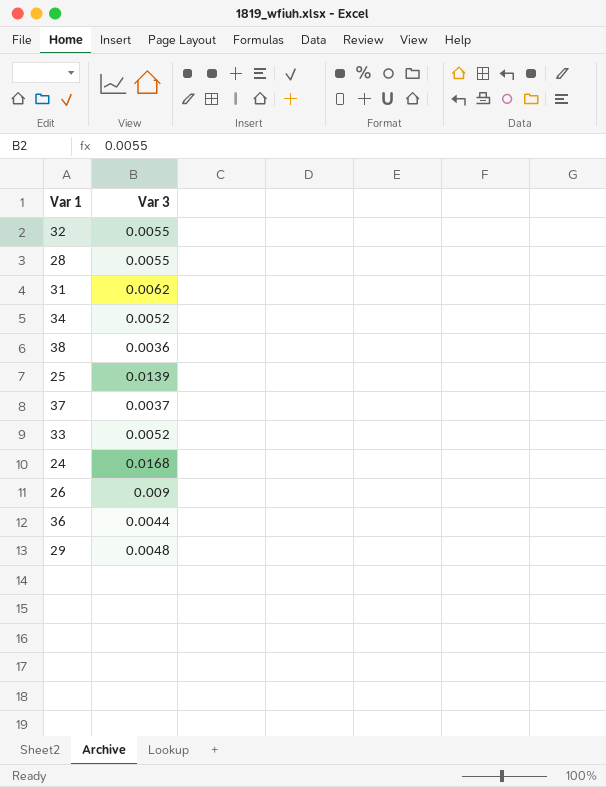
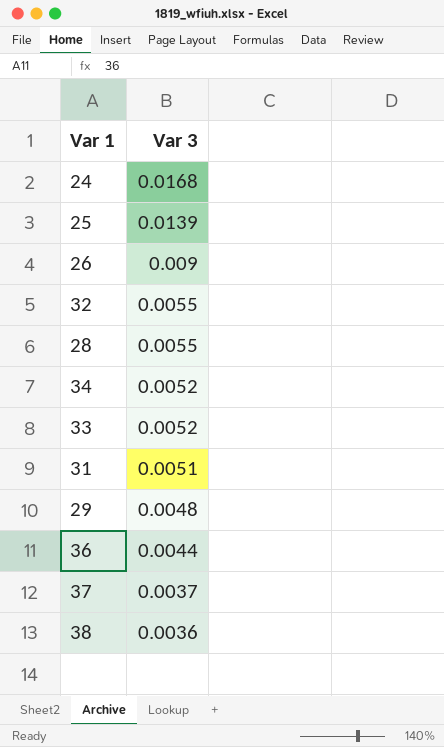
row order: none -> Var 3 descending
31 | Var 3: 0.0062 -> 0.0051

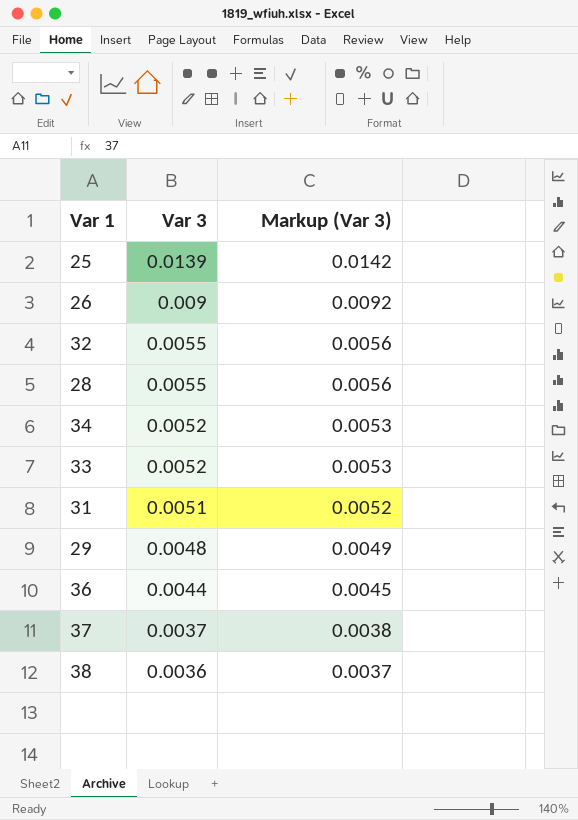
column Markup (Var 3) | formula: none -> [Var 3] * 1.02
row 24: 0.0168 -> none

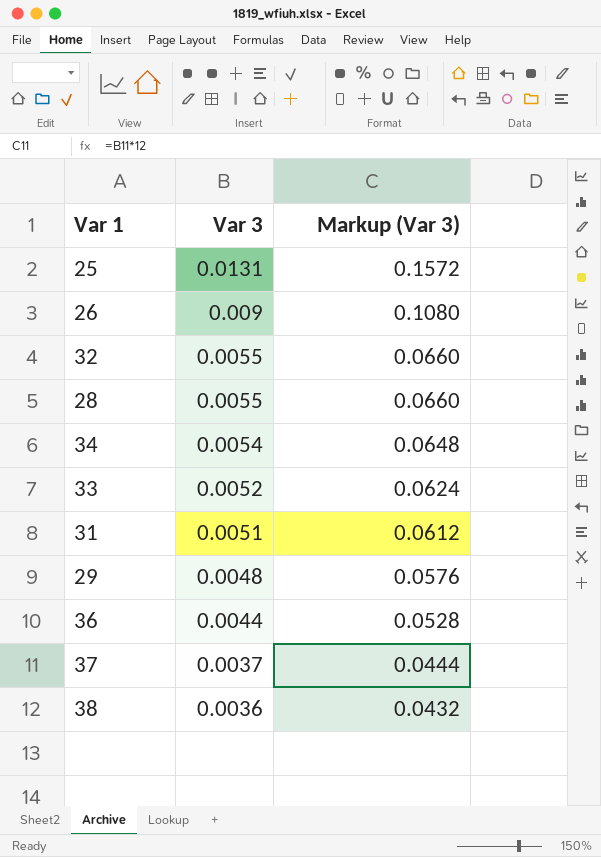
column Markup (Var 3) | formula: [Var 3] * 1.02 -> [Var 3] * 12
25 | Var 3: 0.0139 -> 0.0131
34 | Var 3: 0.0052 -> 0.0054

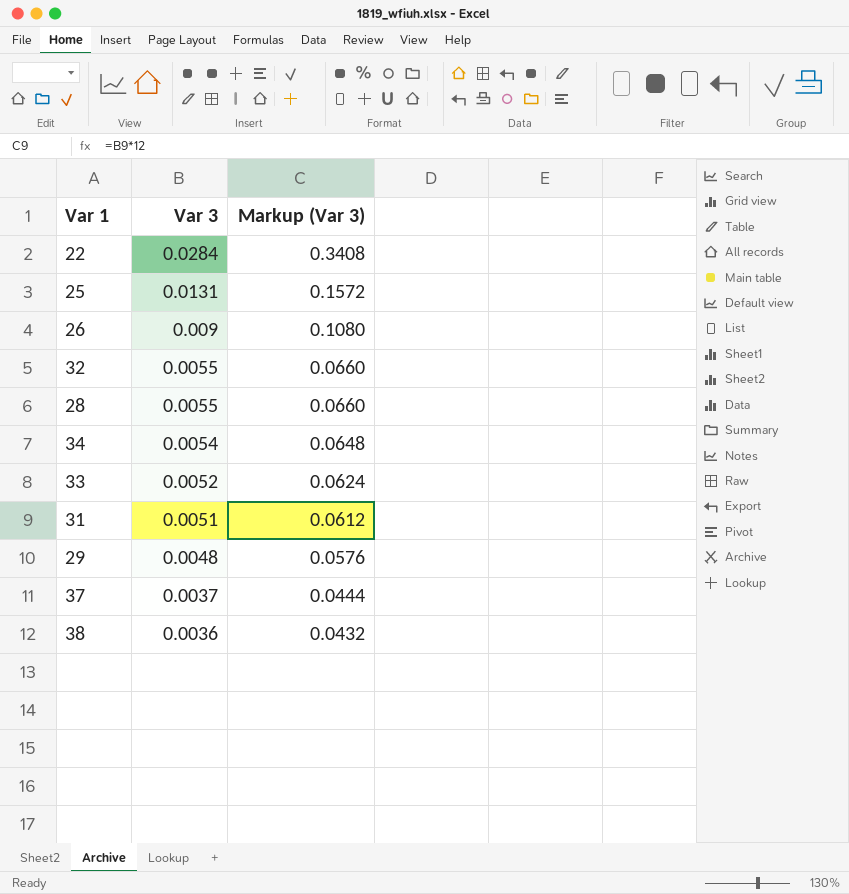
row 36: 0.0044 | 0.0528 -> none
row 22: none -> 0.0284 | 0.3408

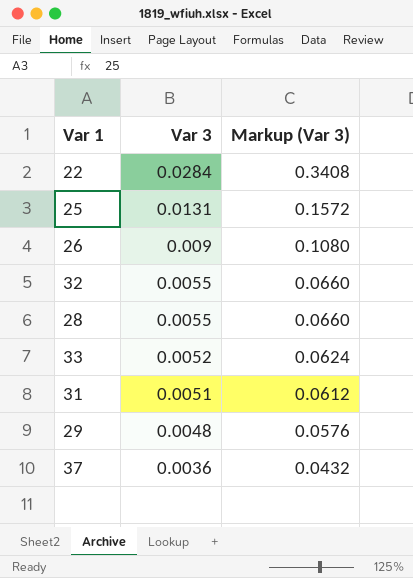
row 34: 0.0054 | 0.0648 -> none
row 38: 0.0036 | 0.0432 -> none
37 | Var 3: 0.0037 -> 0.0036
37 | Markup (Var 3): 0.0444 -> 0.0432

